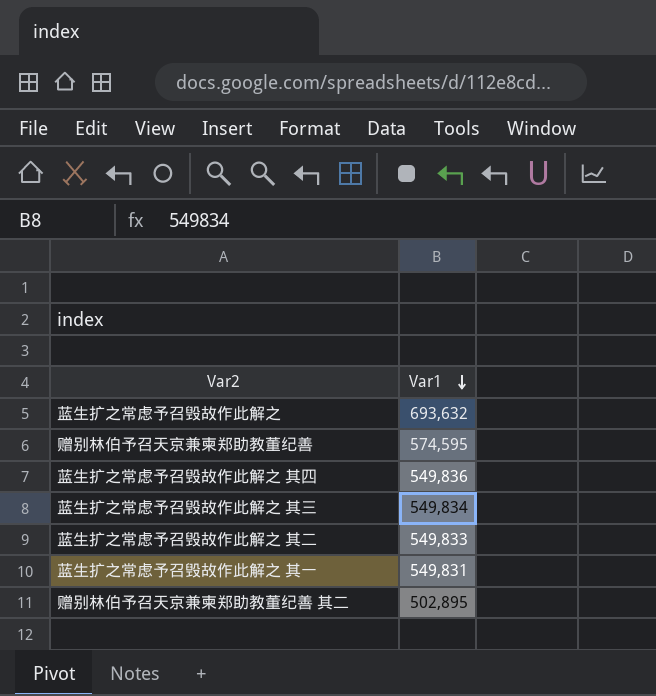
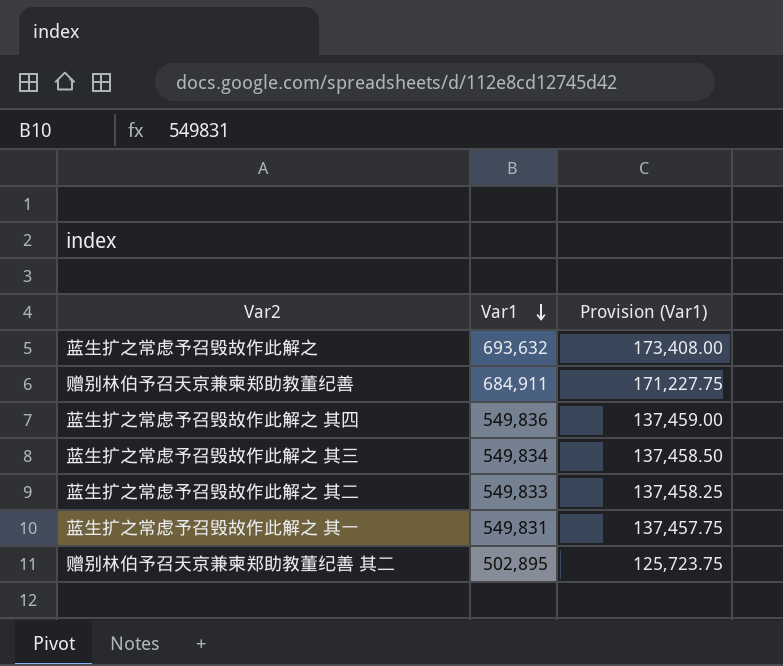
column Provision (Var1) | formula: none -> [Var1] * 0.25
赠别林伯予召天京兼柬郑助教董纪善 | Var1: 574,595 -> 684,911

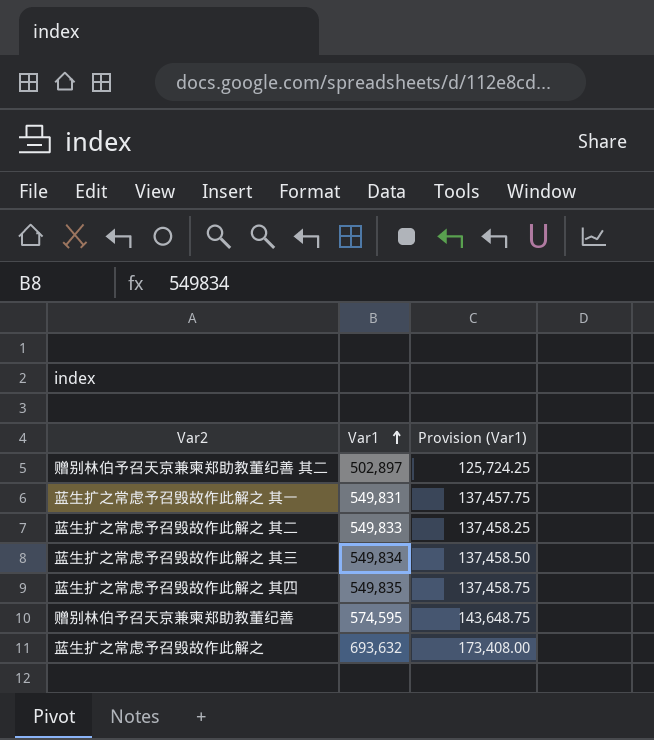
row order: Var1 descending -> Var1 ascending
赠别林伯予召天京兼柬郑助教董纪善 其二 | Var1: 502,895 -> 502,897
赠别林伯予召天京兼柬郑助教董纪善 其二 | Provision (Var1): 125,723.75 -> 125,724.25
蓝生扩之常虑予召毁故作此解之 其四 | Var1: 549,836 -> 549,835
蓝生扩之常虑予召毁故作此解之 其四 | Provision (Var1): 137,459.00 -> 137,458.75
赠别林伯予召天京兼柬郑助教董纪善 | Var1: 684,911 -> 574,595
赠别林伯予召天京兼柬郑助教董纪善 | Provision (Var1): 171,227.75 -> 143,648.75

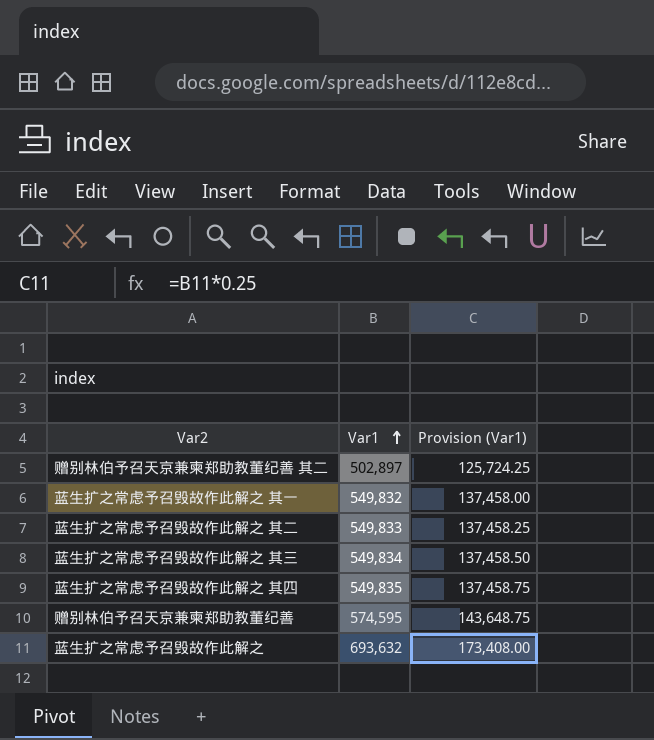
蓝生扩之常虑予召毁故作此解之 其一 | Var1: 549,831 -> 549,832
蓝生扩之常虑予召毁故作此解之 其一 | Provision (Var1): 137,457.75 -> 137,458.00

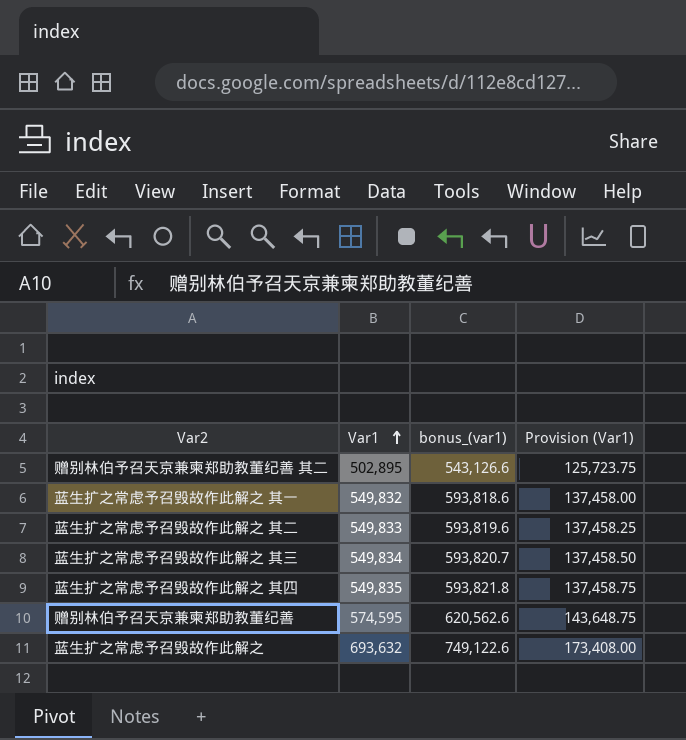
column bonus_(var1) | formula: none -> [Var1] * 1.08
赠别林伯予召天京兼柬郑助教董纪善 其二 | Var1: 502,897 -> 502,895
赠别林伯予召天京兼柬郑助教董纪善 其二 | Provision (Var1): 125,724.25 -> 125,723.75

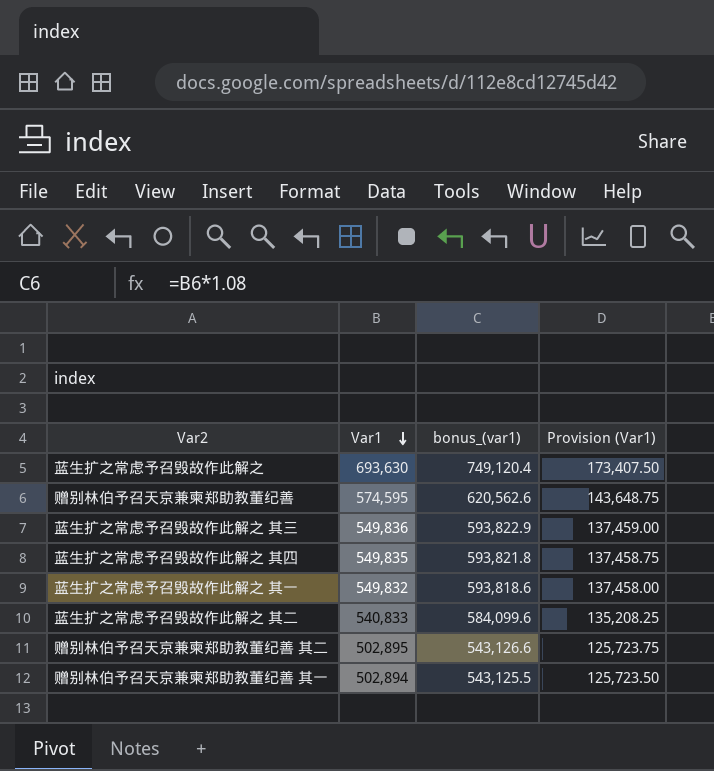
row order: Var1 ascending -> Var1 descending
蓝生扩之常虑予召毁故作此解之 | Var1: 693,632 -> 693,630
蓝生扩之常虑予召毁故作此解之 | bonus_(var1): 749,122.6 -> 749,120.4
蓝生扩之常虑予召毁故作此解之 | Provision (Var1): 173,408.00 -> 173,407.50
蓝生扩之常虑予召毁故作此解之 其三 | Var1: 549,834 -> 549,836
蓝生扩之常虑予召毁故作此解之 其三 | bonus_(var1): 593,820.7 -> 593,822.9
蓝生扩之常虑予召毁故作此解之 其三 | Provision (Var1): 137,458.50 -> 137,459.00
蓝生扩之常虑予召毁故作此解之 其二 | Var1: 549,833 -> 540,833
蓝生扩之常虑予召毁故作此解之 其二 | bonus_(var1): 593,819.6 -> 584,099.6
蓝生扩之常虑予召毁故作此解之 其二 | Provision (Var1): 137,458.25 -> 135,208.25
row 赠别林伯予召天京兼柬郑助教董纪善 其一: none -> 502,894 | 543,125.5 | 125,723.50

